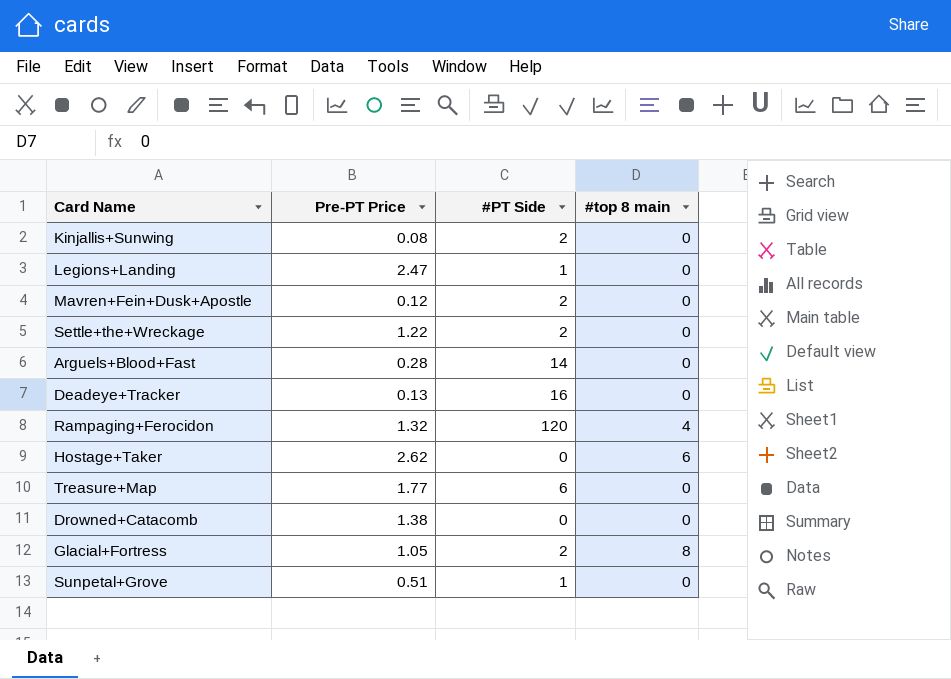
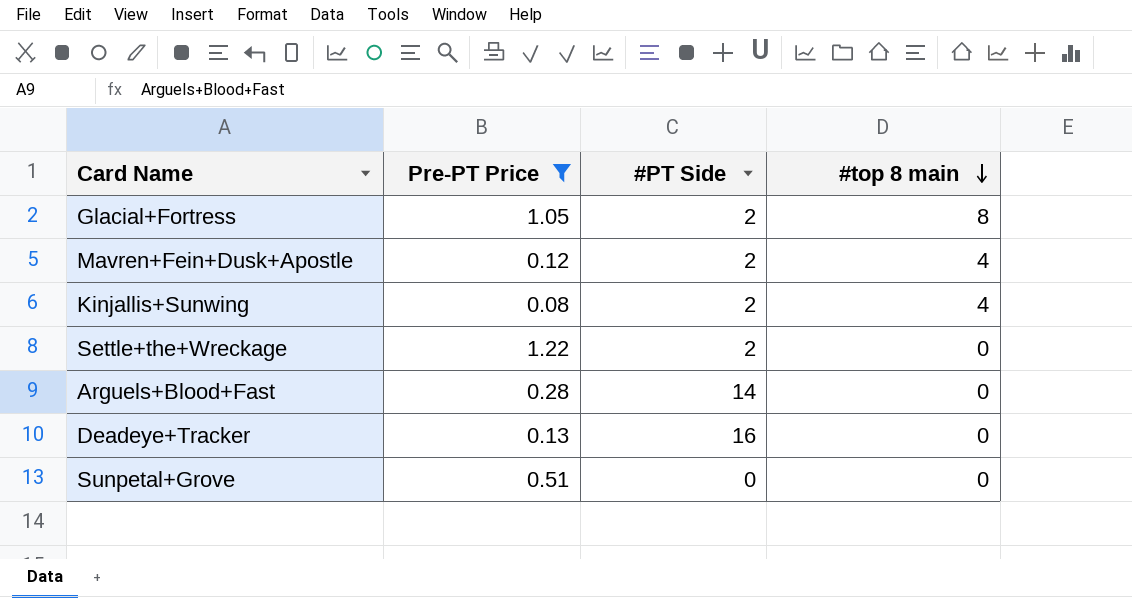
filter: none -> Pre-PT Price <= 1.22
row order: none -> #top 8 main descending
Mavren+Fein+Dusk+Apostle | #top 8 main: 0 -> 4
Kinjallis+Sunwing | #top 8 main: 0 -> 4
Sunpetal+Grove | #PT Side: 1 -> 0

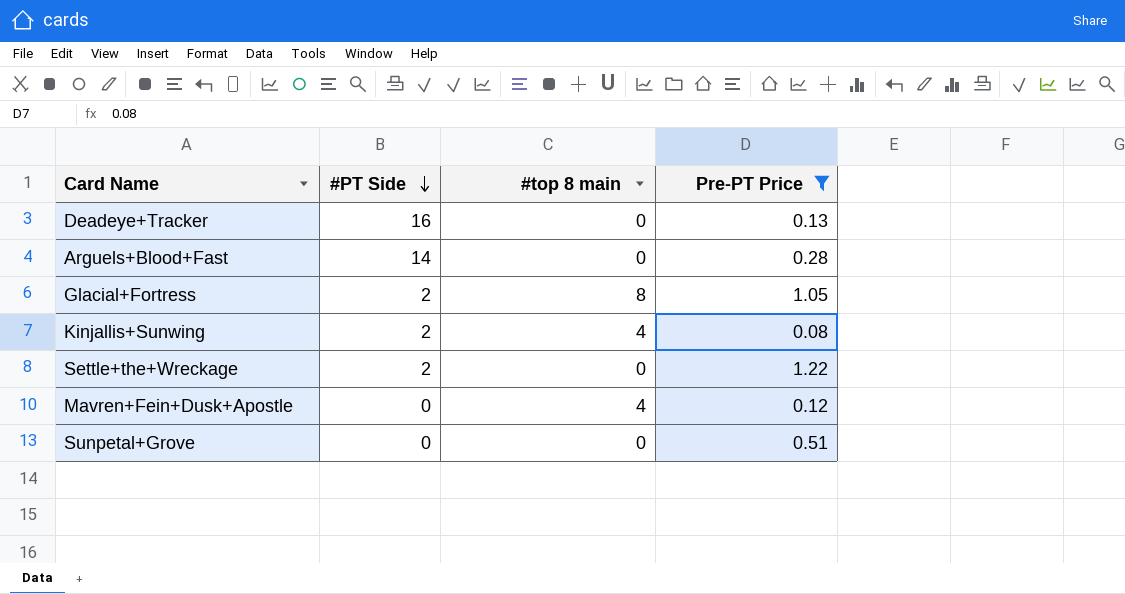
row order: #top 8 main descending -> #PT Side descending
column Pre-PT Price | position: 2 -> 4
Mavren+Fein+Dusk+Apostle | #PT Side: 2 -> 0

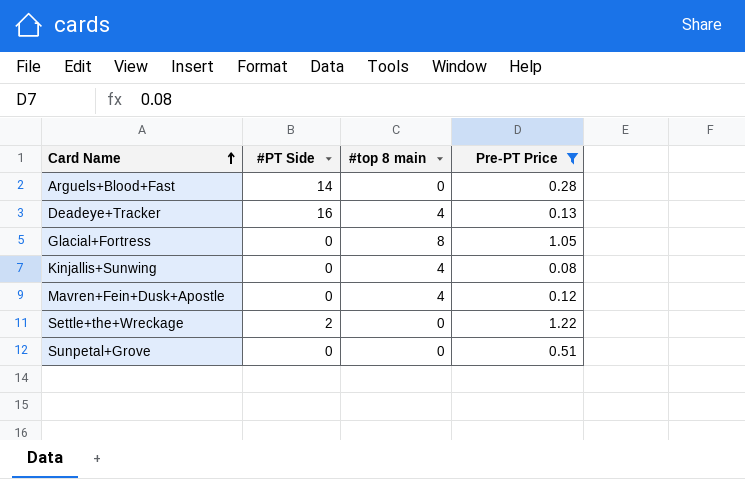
row order: #PT Side descending -> Card Name ascending
Deadeye+Tracker | #top 8 main: 0 -> 4
Glacial+Fortress | #PT Side: 2 -> 0
Kinjallis+Sunwing | #PT Side: 2 -> 0

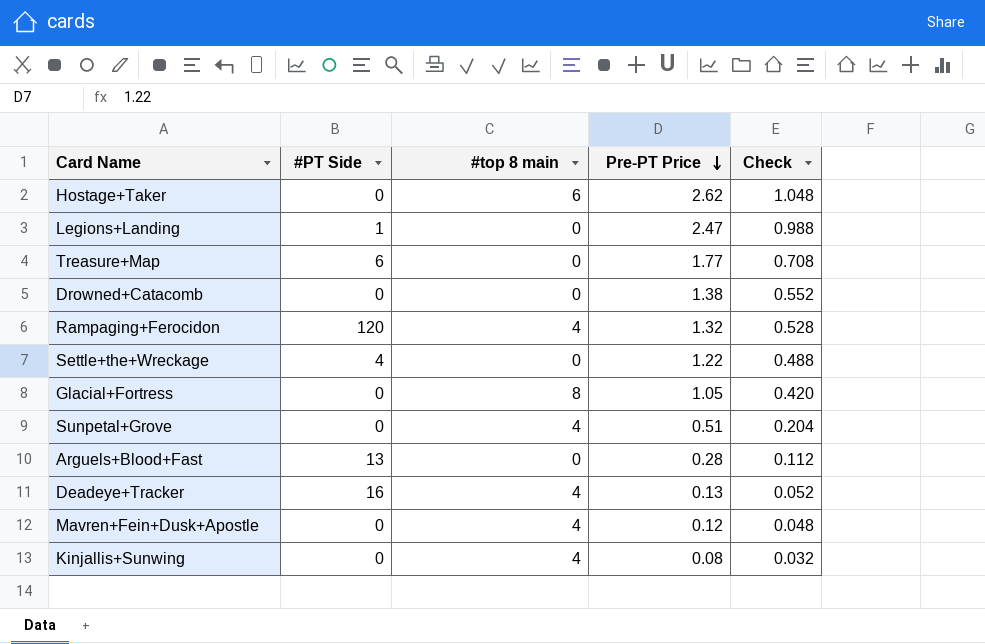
filter: Pre-PT Price <= 1.22 -> none
row order: Card Name ascending -> Pre-PT Price descending
column Check | formula: none -> [Pre-PT Price] * 0.4
Settle+the+Wreckage | #PT Side: 2 -> 4
Sunpetal+Grove | #top 8 main: 0 -> 4
Arguels+Blood+Fast | #PT Side: 14 -> 13

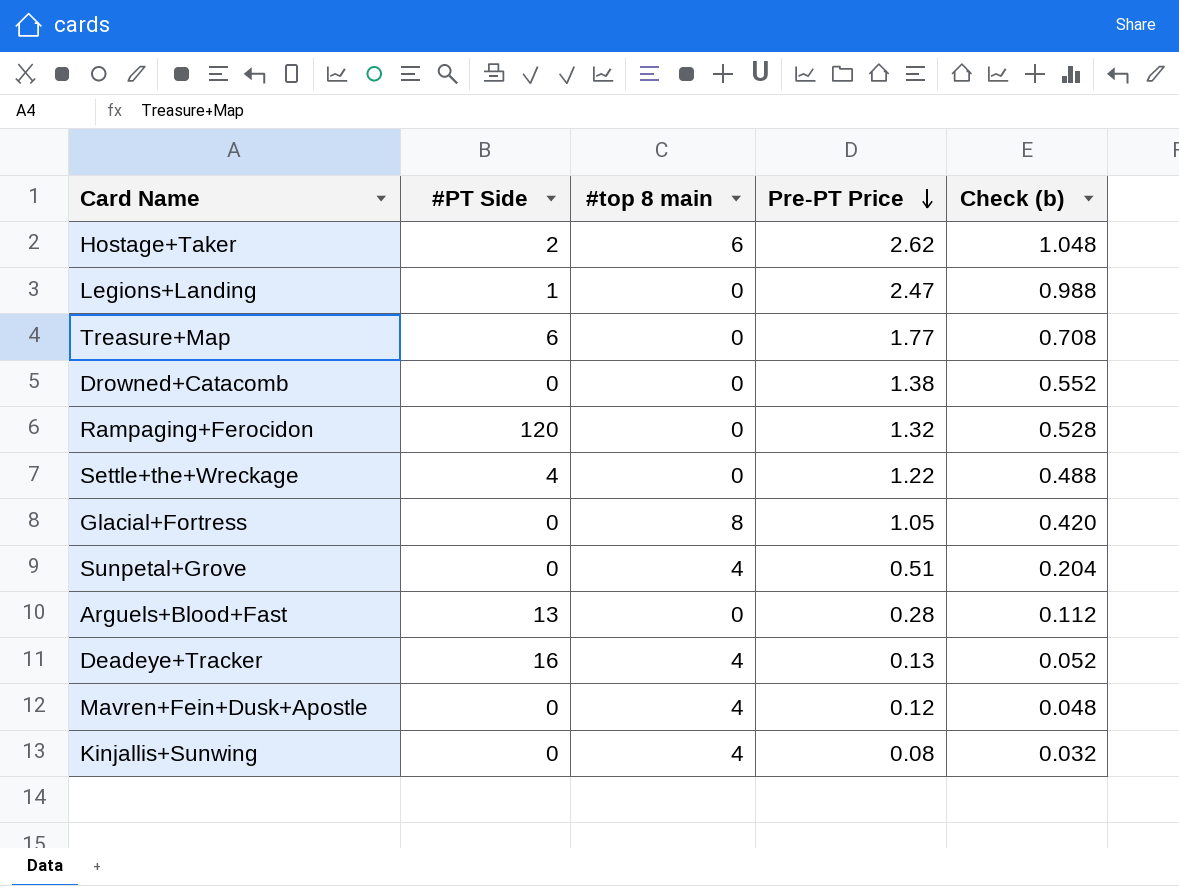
column name: Check -> Check (b)
Hostage+Taker | #PT Side: 0 -> 2
Rampaging+Ferocidon | #top 8 main: 4 -> 0

